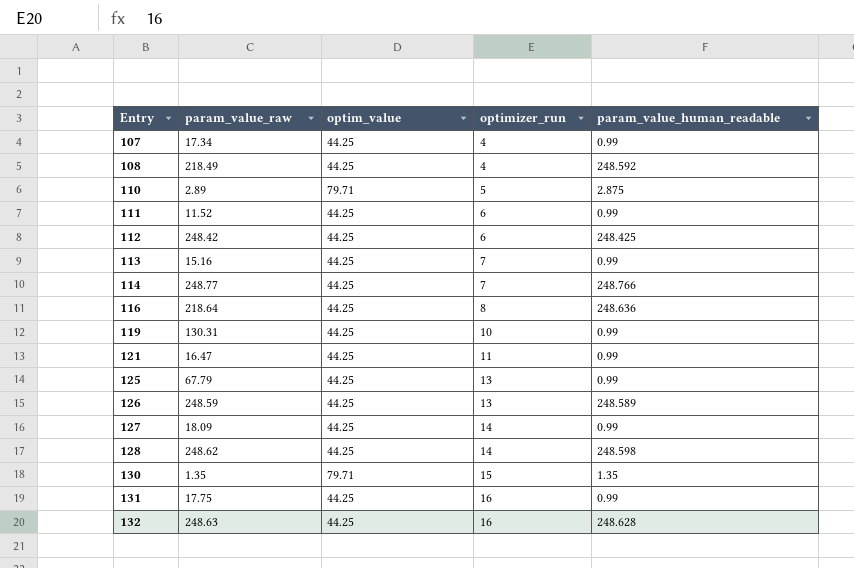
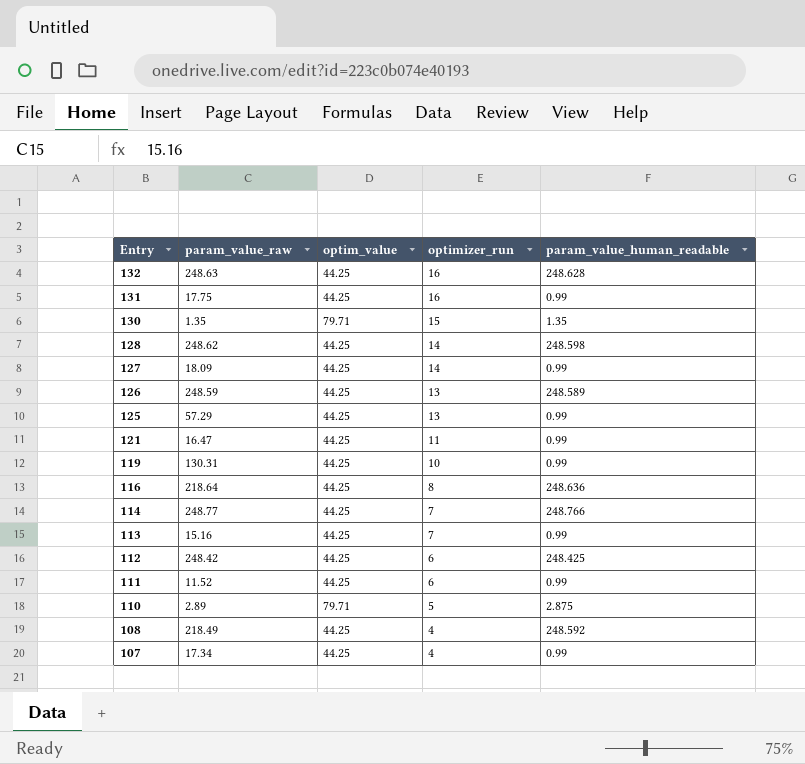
row order: Entry ascending -> Entry descending
125 | param_value_raw: 67.79 -> 57.29

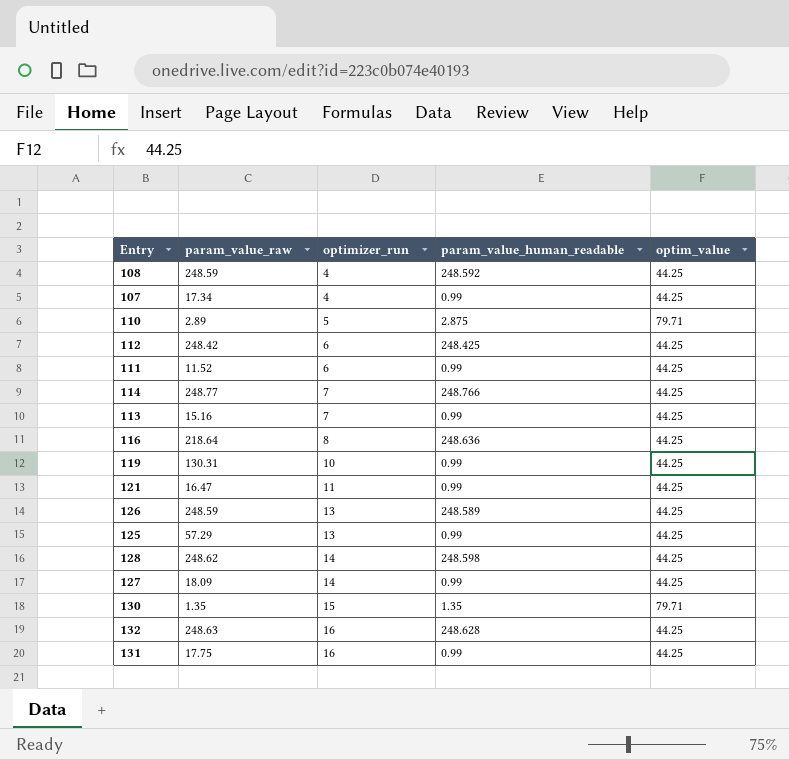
row order: Entry descending -> optimizer_run ascending
column optim_value | position: 3 -> 5
108 | param_value_raw: 218.49 -> 248.59

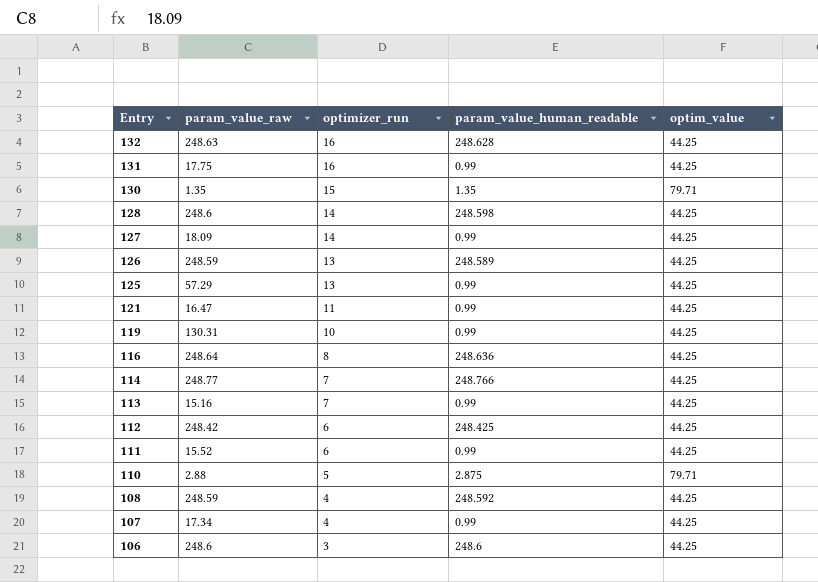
row order: optimizer_run ascending -> Entry descending
128 | param_value_raw: 248.62 -> 248.6
116 | param_value_raw: 218.64 -> 248.64
111 | param_value_raw: 11.52 -> 15.52
110 | param_value_raw: 2.89 -> 2.88
row 106: none -> 248.6 | 3 | 248.6 | 44.25

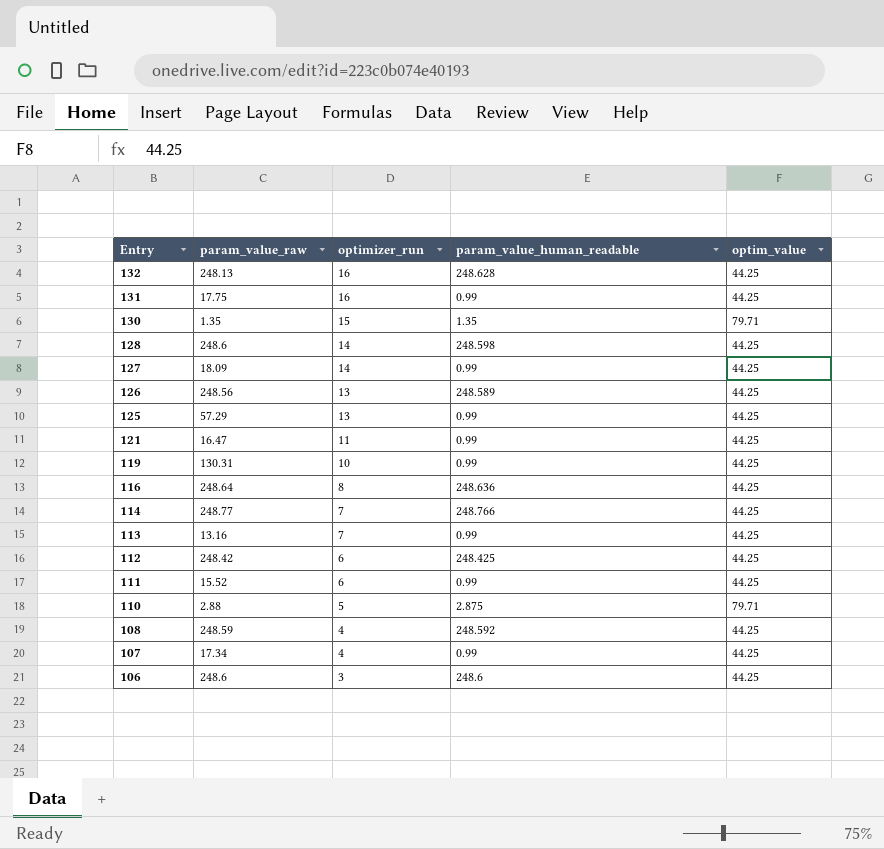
132 | param_value_raw: 248.63 -> 248.13
126 | param_value_raw: 248.59 -> 248.56
113 | param_value_raw: 15.16 -> 13.16

